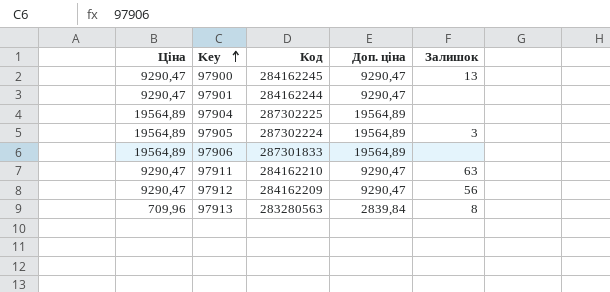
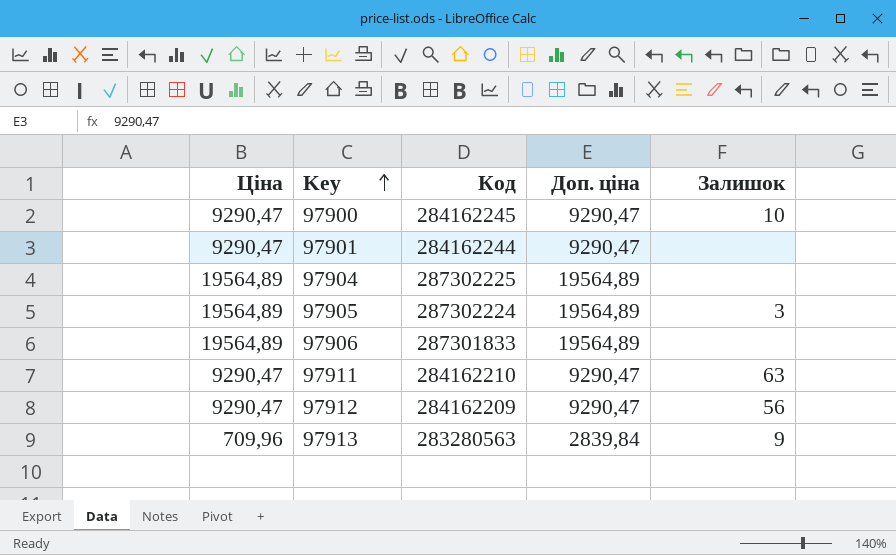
97900 | Залишок: 13 -> 10
97913 | Залишок: 8 -> 9

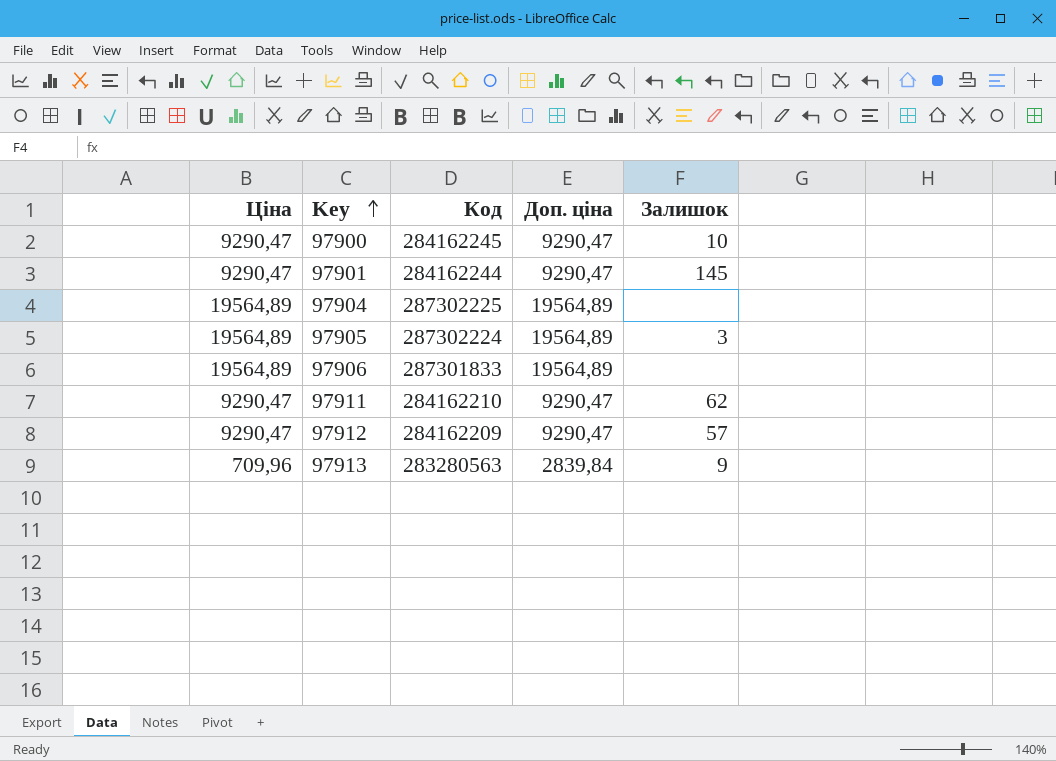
97901 | Залишок: none -> 145
97911 | Залишок: 63 -> 62
97912 | Залишок: 56 -> 57

